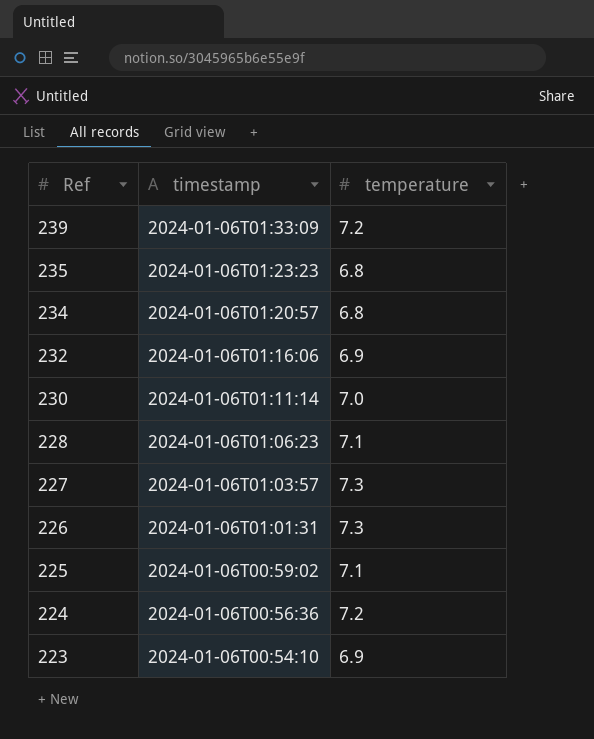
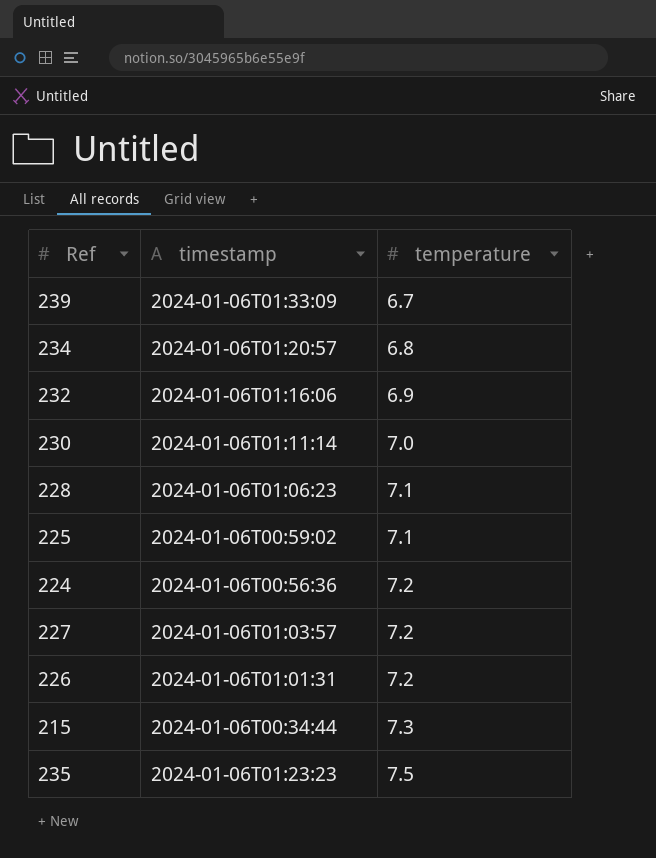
row order: Ref descending -> temperature ascending
row 223: 2024-01-06T00:54:10 | 6.9 -> none
239 | temperature: 7.2 -> 6.7
227 | temperature: 7.3 -> 7.2
226 | temperature: 7.3 -> 7.2
row 215: none -> 2024-01-06T00:34:44 | 7.3
235 | temperature: 6.8 -> 7.5

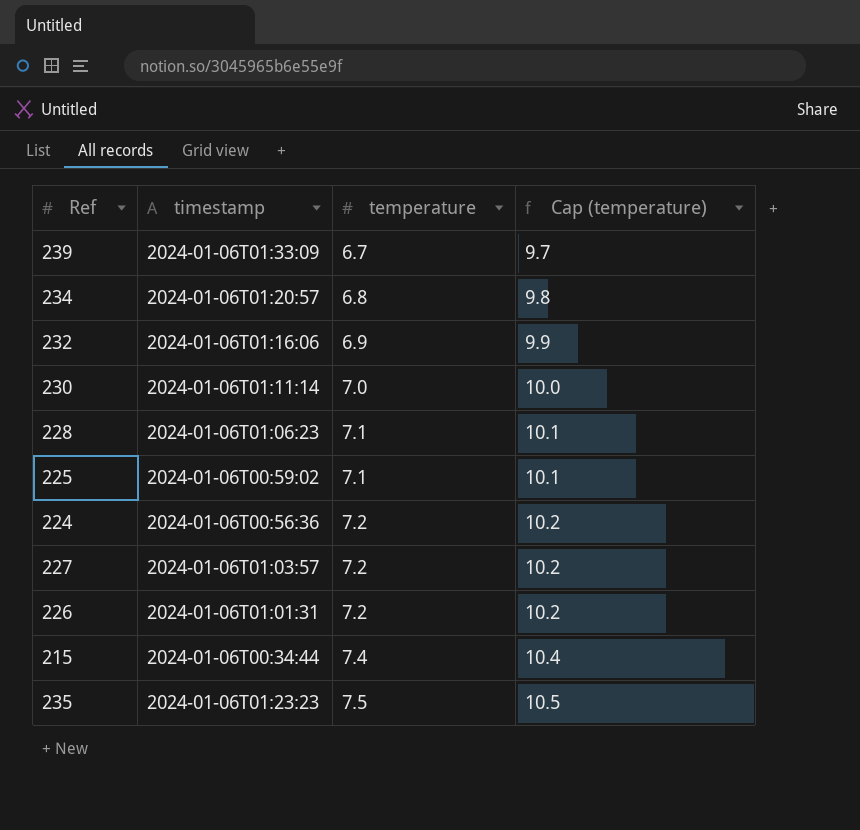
column Cap (temperature) | formula: none -> [temperature] + 3
215 | temperature: 7.3 -> 7.4

